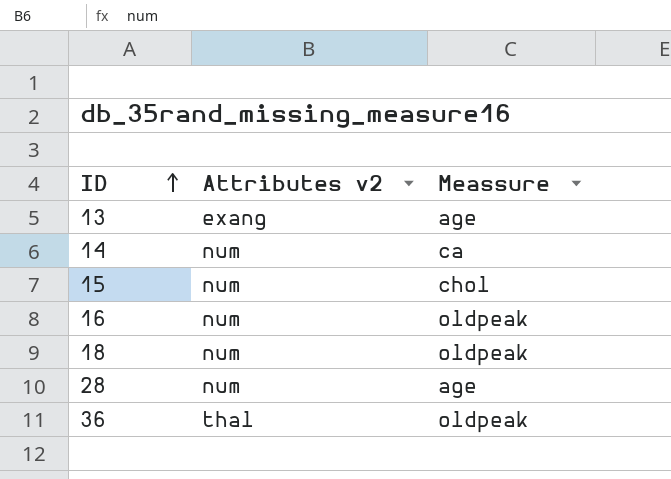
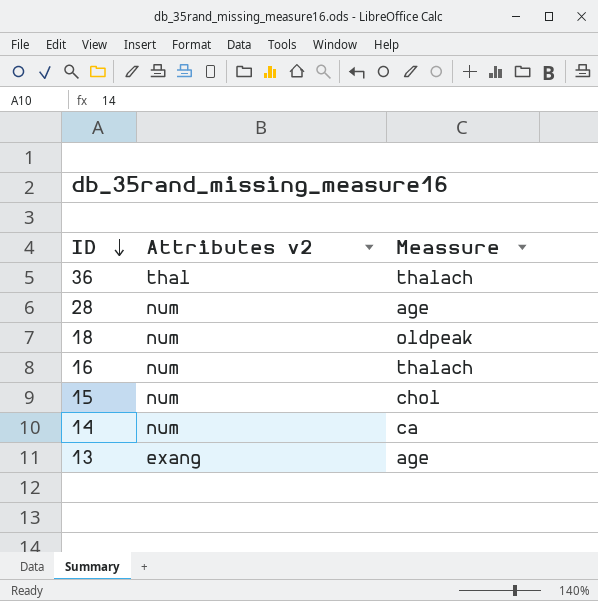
row order: ID ascending -> ID descending
36 | Meassure: oldpeak -> thalach
16 | Meassure: oldpeak -> thalach

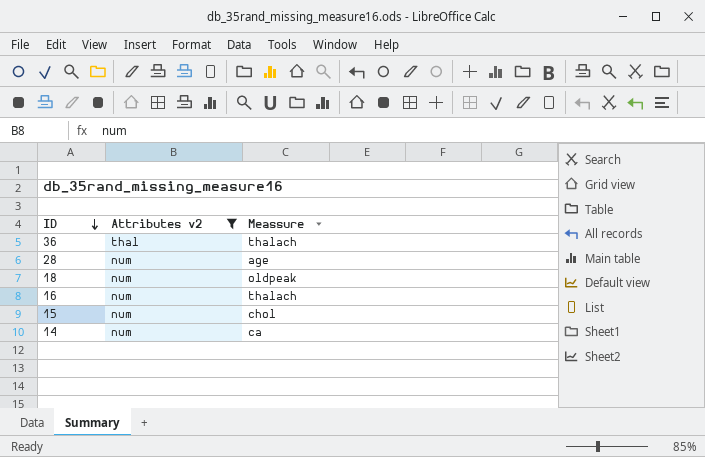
filter: none -> Attributes v2 != exang

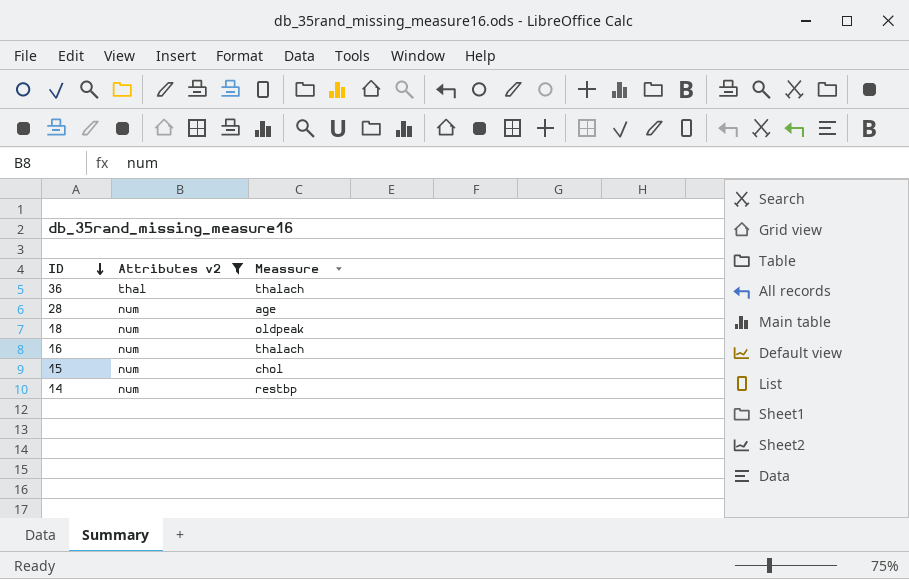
14 | Meassure: ca -> restbp

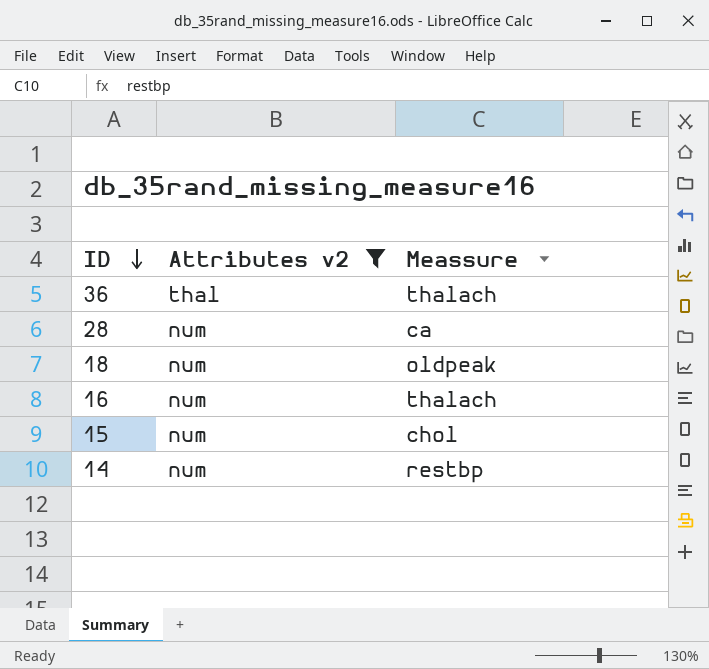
28 | Meassure: age -> ca

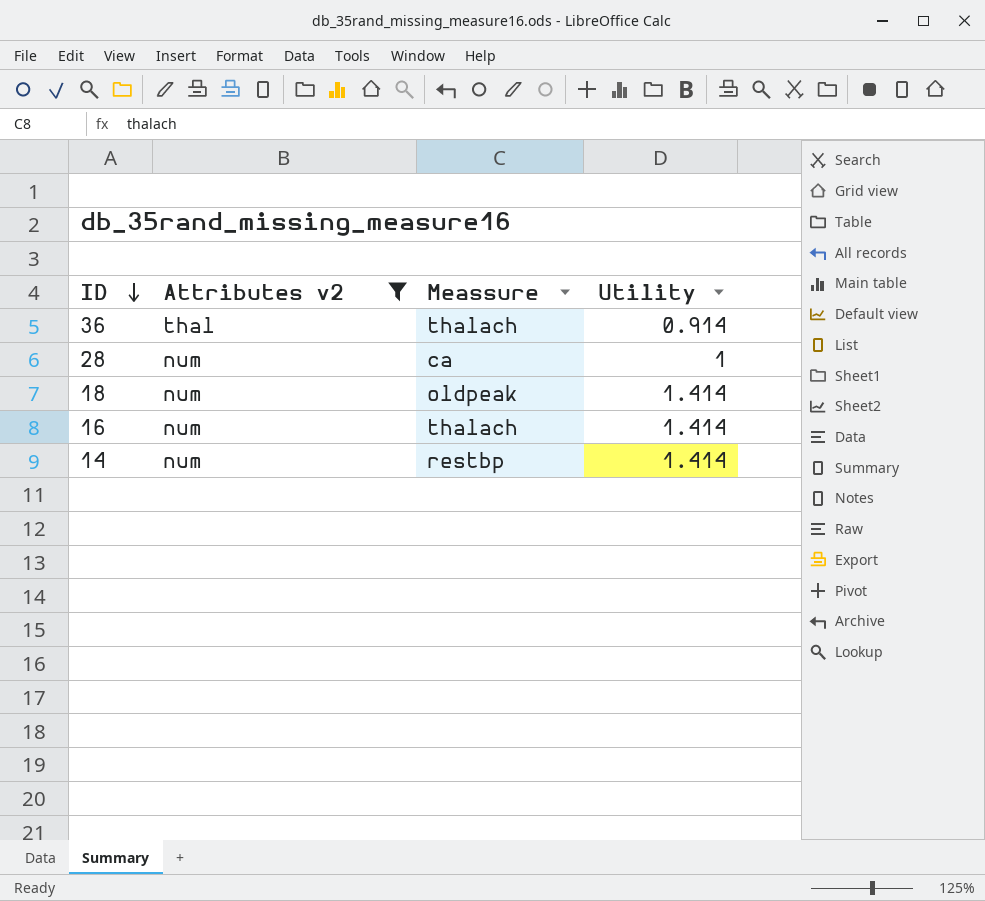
column Utility | position: none -> 4
row 15: num | chol -> none

